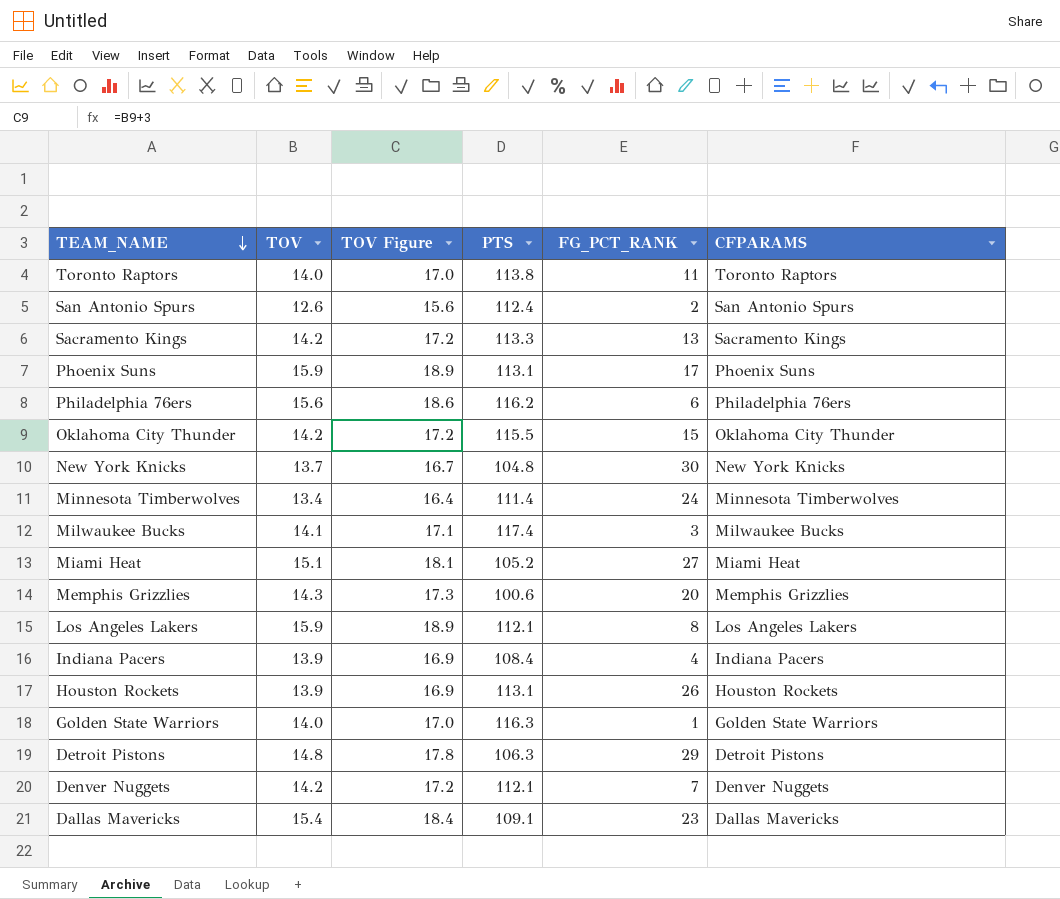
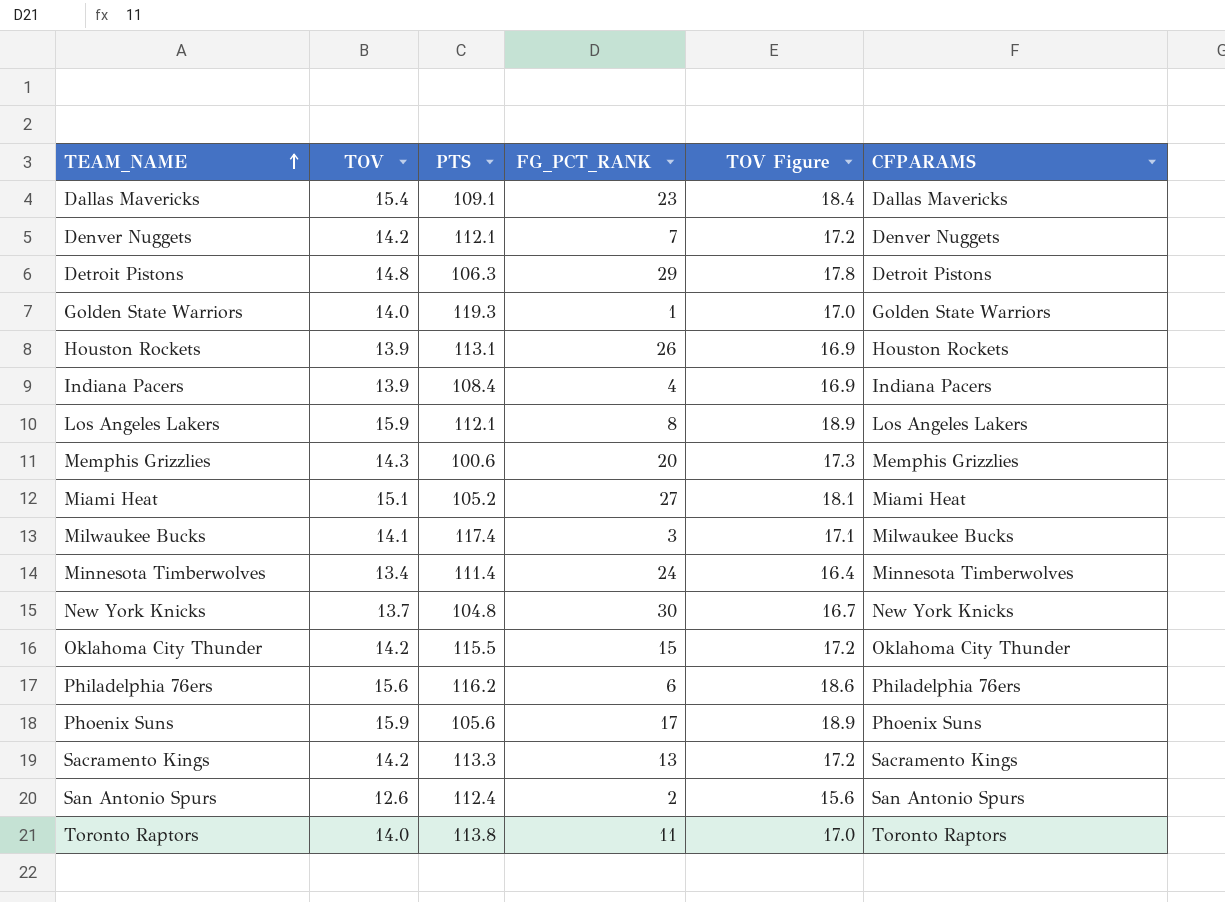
row order: TEAM_NAME descending -> TEAM_NAME ascending
column TOV Figure | position: 3 -> 5
Golden State Warriors | PTS: 116.3 -> 119.3
Phoenix Suns | PTS: 113.1 -> 105.6

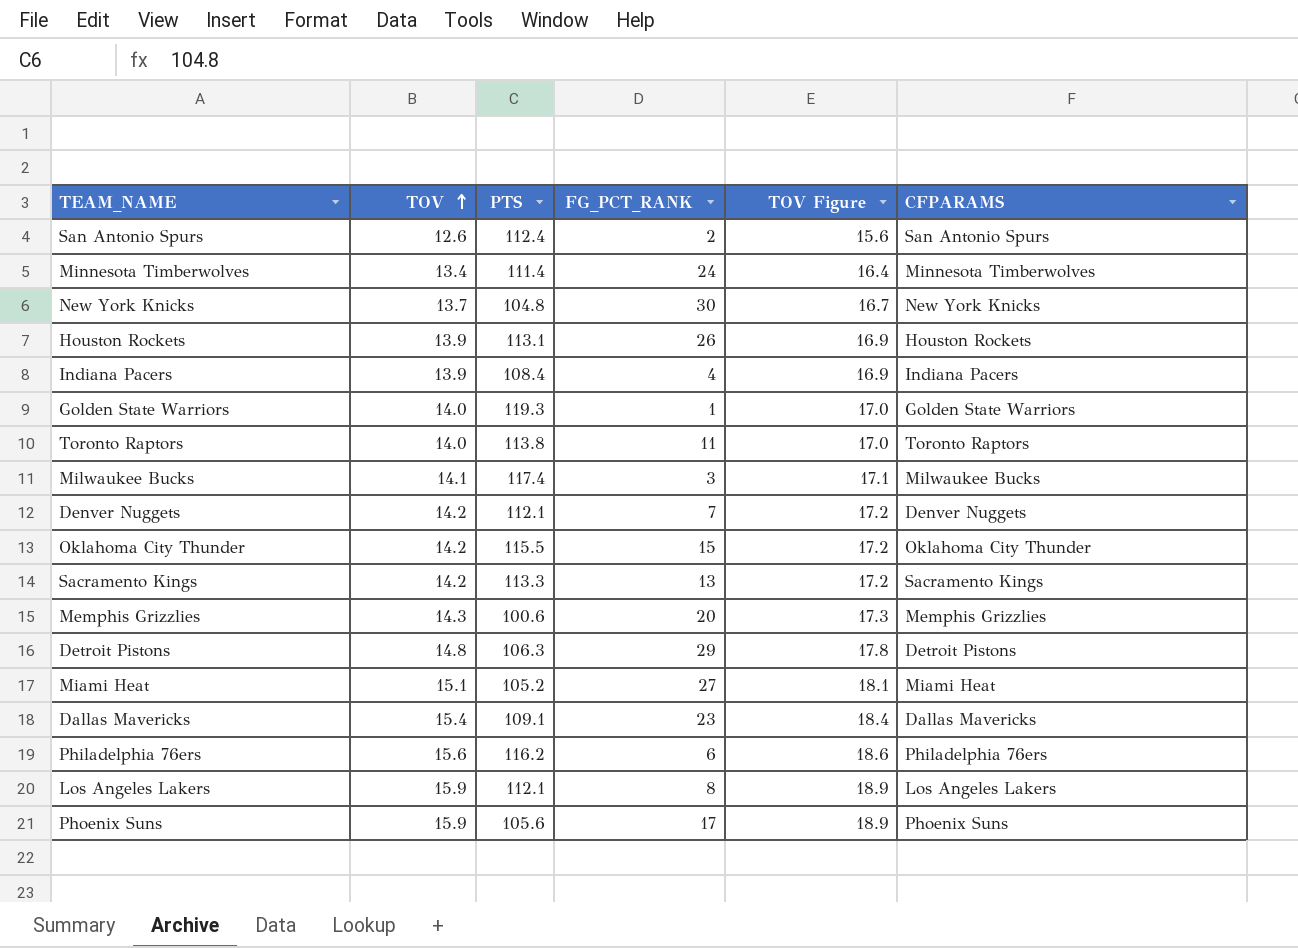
row order: TEAM_NAME ascending -> TOV ascending

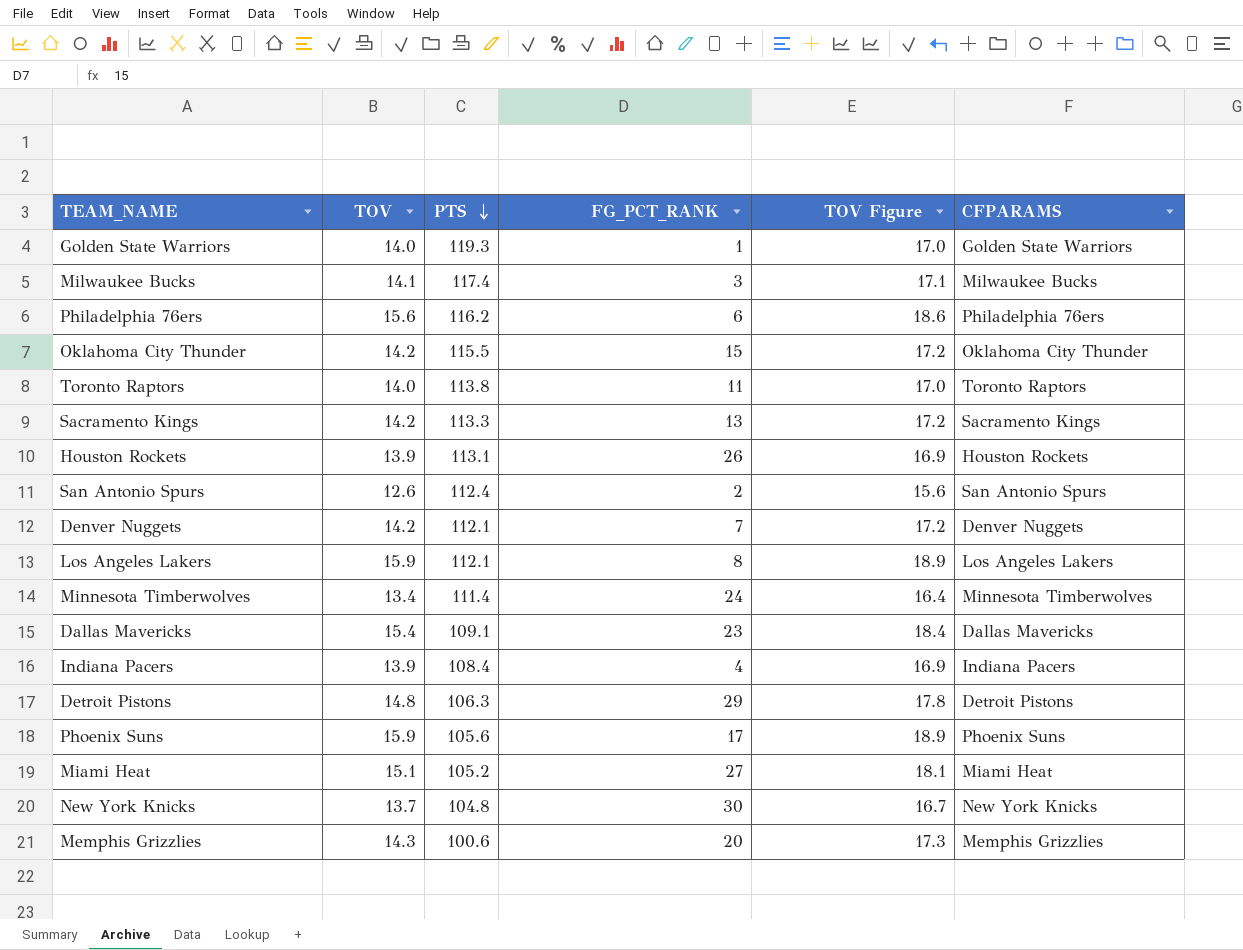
row order: TOV ascending -> PTS descending

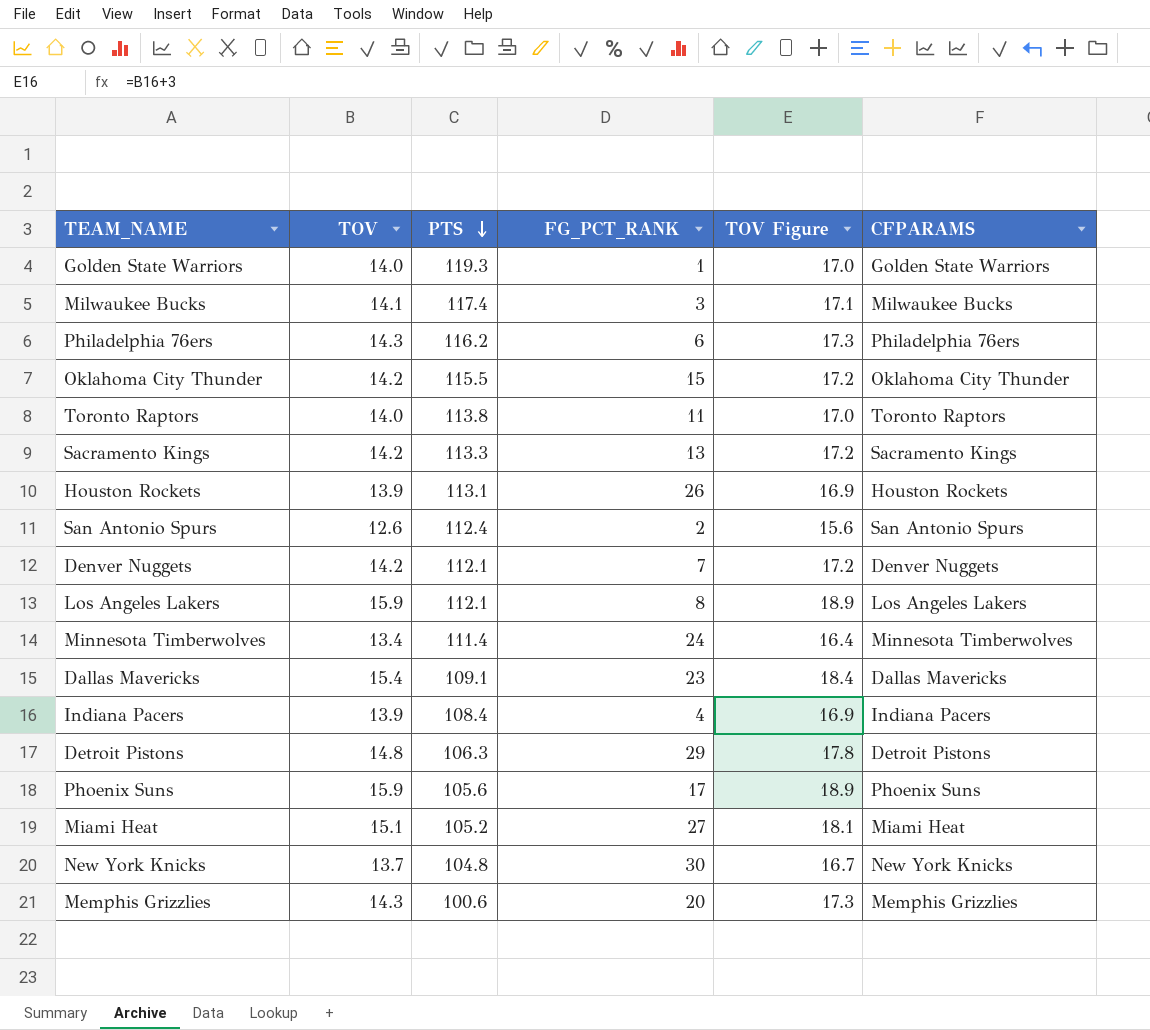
Philadelphia 76ers | TOV: 15.6 -> 14.3
Philadelphia 76ers | TOV Figure: 18.6 -> 17.3

